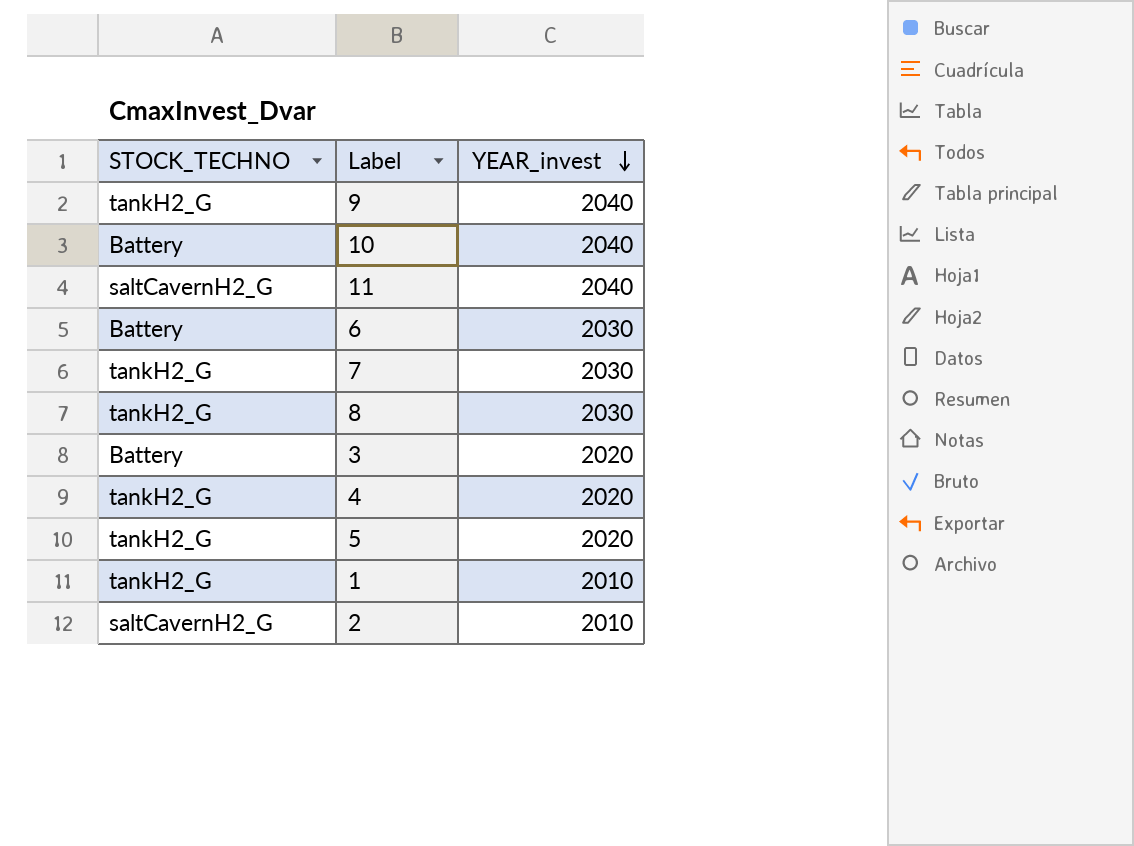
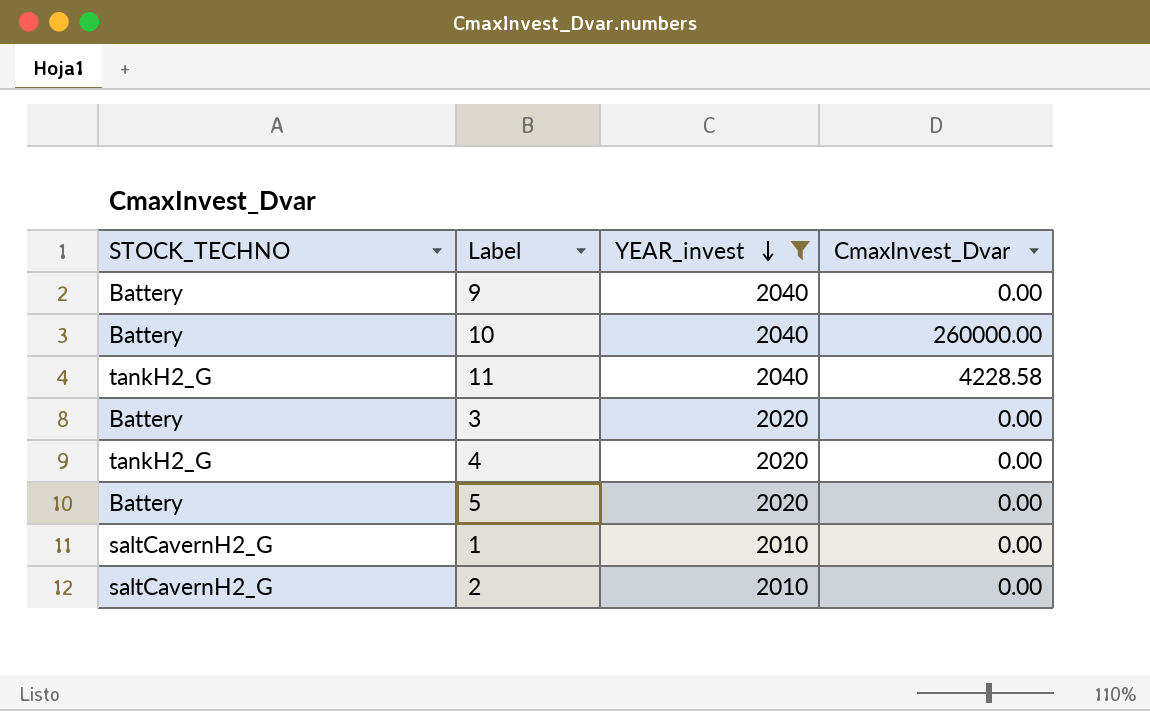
filter: none -> YEAR_invest != 2030
column CmaxInvest_Dvar | position: none -> 4
9 | STOCK_TECHNO: tankH2_G -> Battery
11 | STOCK_TECHNO: saltCavernH2_G -> tankH2_G
5 | STOCK_TECHNO: tankH2_G -> Battery
1 | STOCK_TECHNO: tankH2_G -> saltCavernH2_G

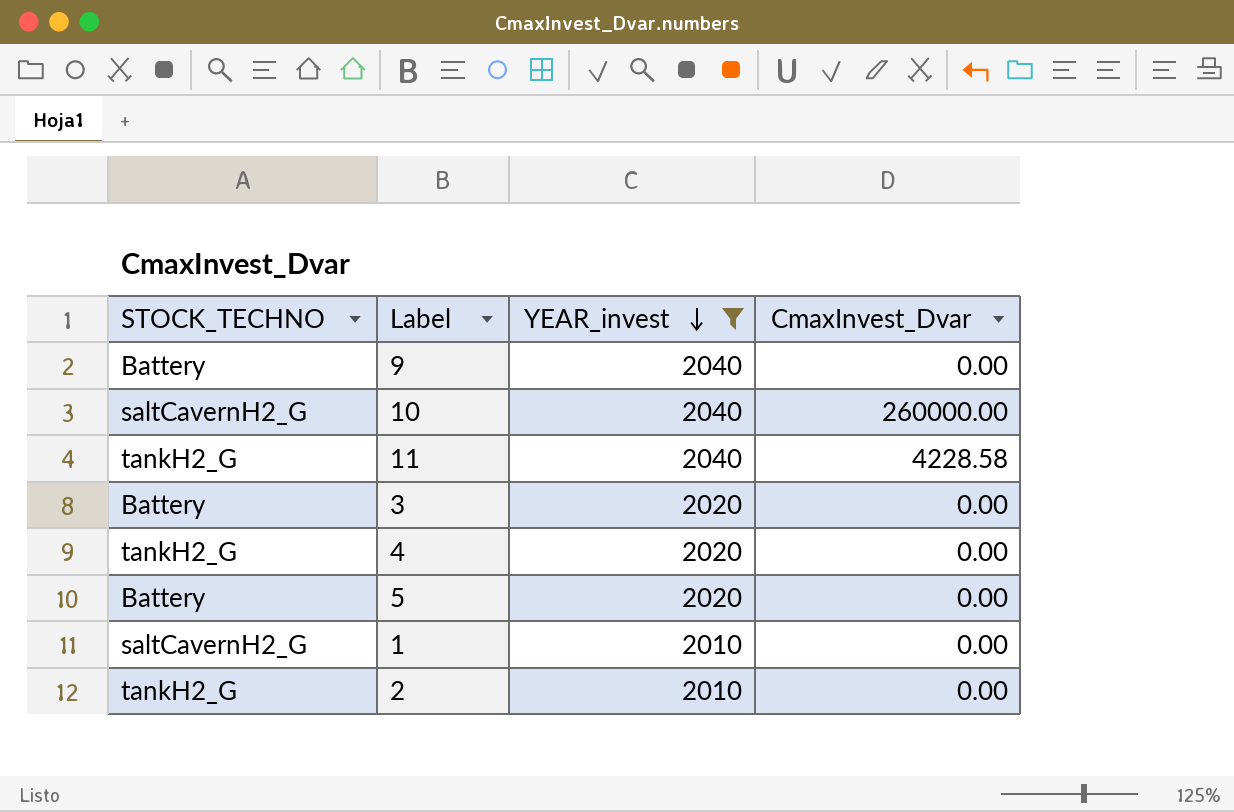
10 | STOCK_TECHNO: Battery -> saltCavernH2_G
2 | STOCK_TECHNO: saltCavernH2_G -> tankH2_G

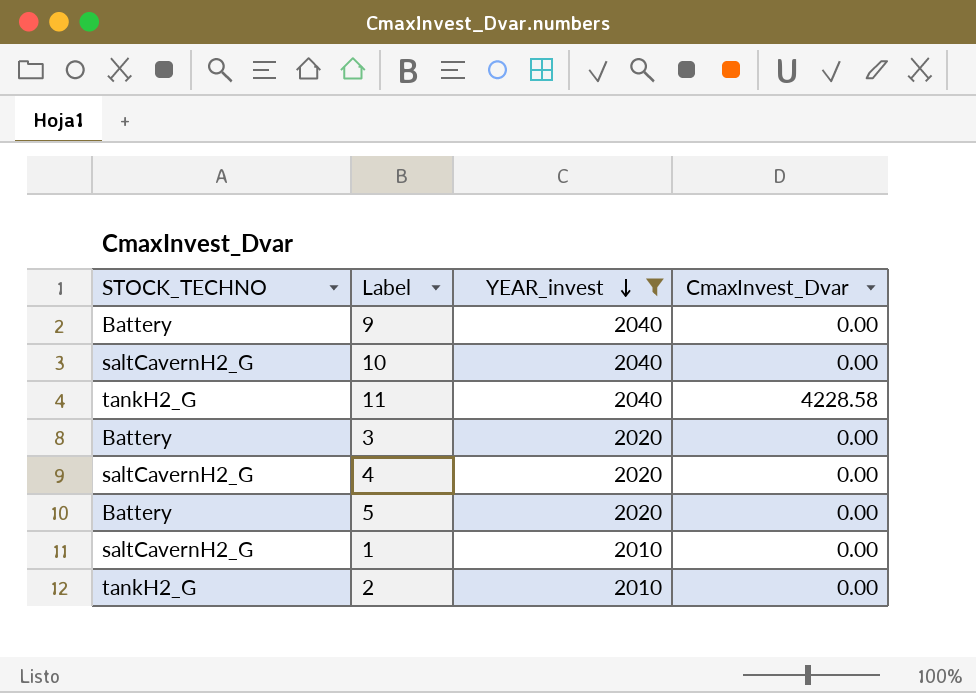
10 | CmaxInvest_Dvar: 260000.00 -> 0.00
4 | STOCK_TECHNO: tankH2_G -> saltCavernH2_G

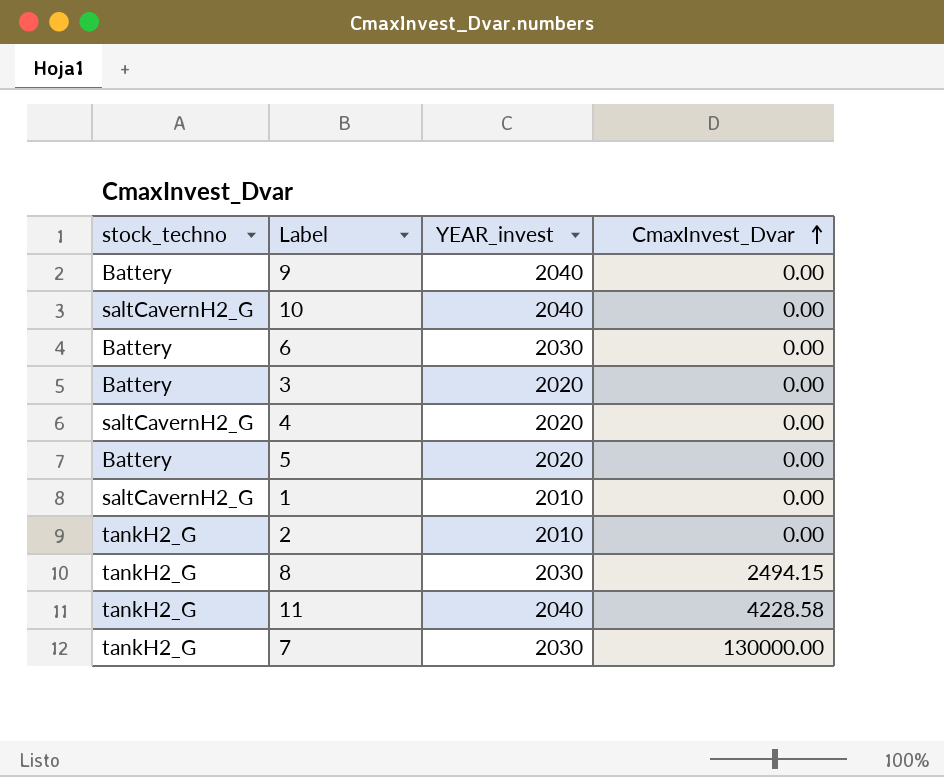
filter: YEAR_invest != 2030 -> none
row order: YEAR_invest descending -> CmaxInvest_Dvar ascending
column name: STOCK_TECHNO -> stock_techno

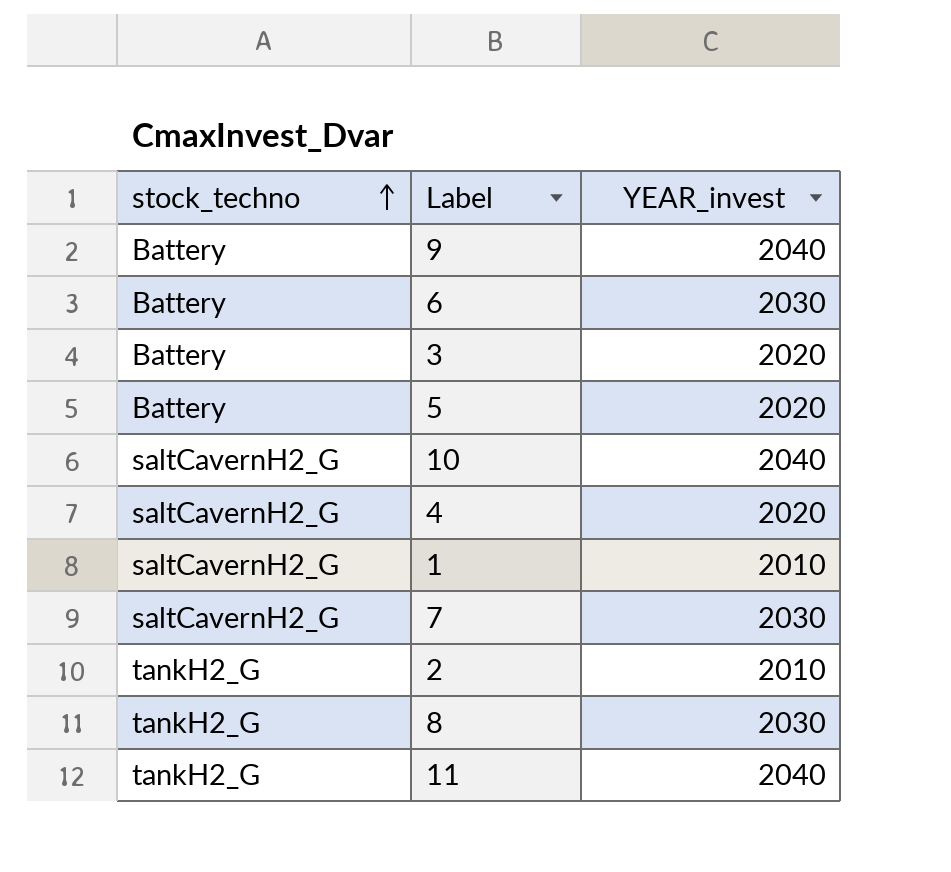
row order: CmaxInvest_Dvar ascending -> stock_techno ascending
column CmaxInvest_Dvar | position: 4 -> none
7 | stock_techno: tankH2_G -> saltCavernH2_G

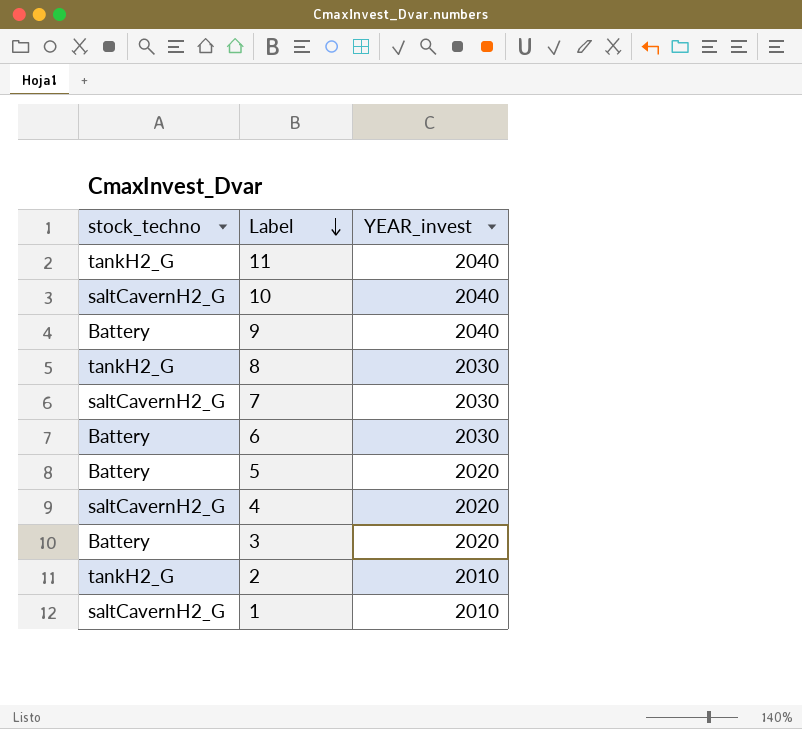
row order: stock_techno ascending -> Label descending

